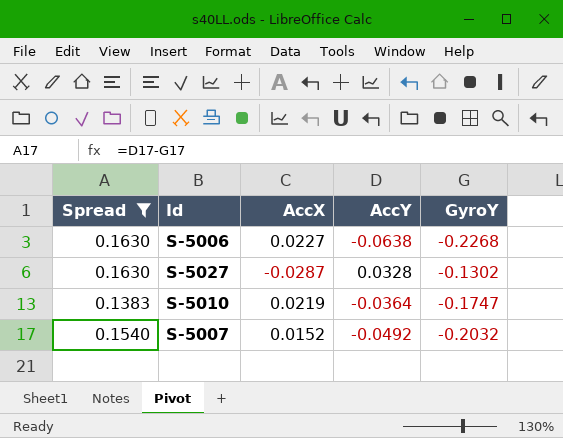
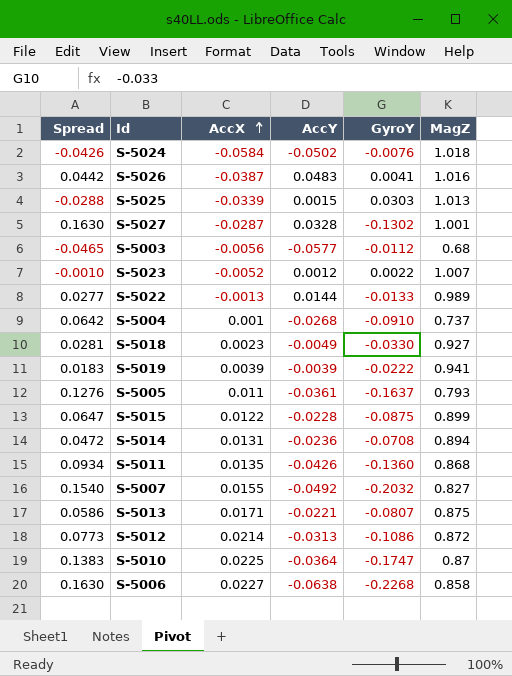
filter: Spread >= 0.1383 -> none
row order: none -> AccX ascending
column MagZ | position: none -> 6
S-5007 | AccX: 0.0152 -> 0.0155
S-5010 | AccX: 0.0219 -> 0.0225

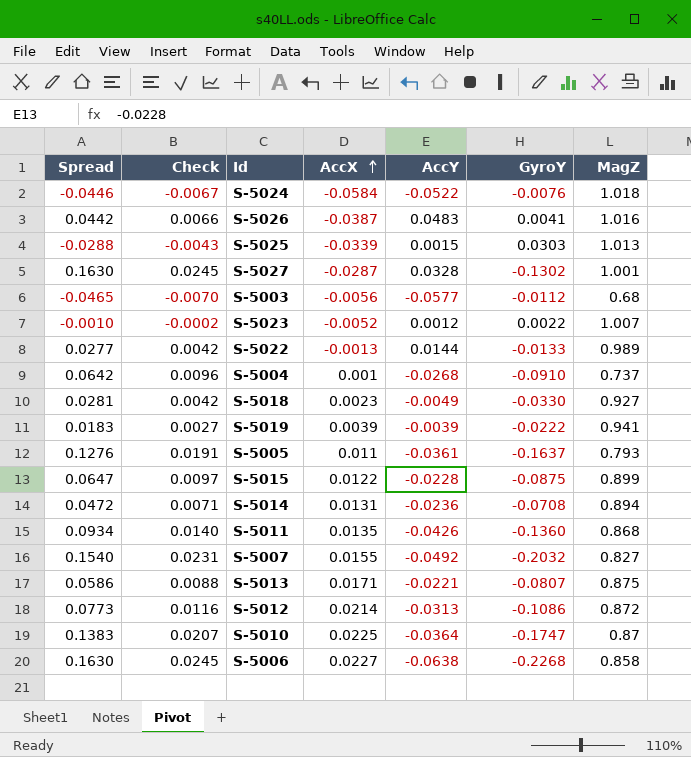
column Check | formula: none -> [Spread] * 0.15
S-5024 | Spread: -0.0426 -> -0.0446
S-5024 | AccY: -0.0502 -> -0.0522

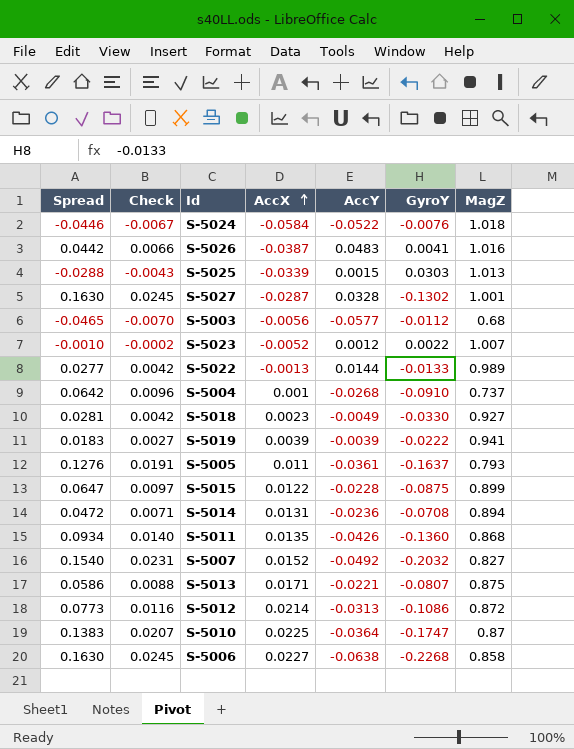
S-5007 | AccX: 0.0155 -> 0.0152

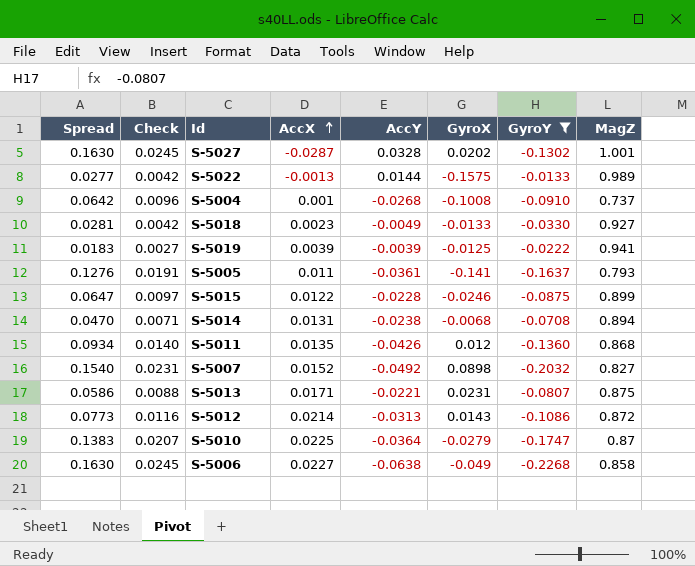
filter: none -> GyroY <= -0.0133
column GyroX | position: none -> 6
S-5014 | Spread: 0.0472 -> 0.0470
S-5014 | AccY: -0.0236 -> -0.0238

